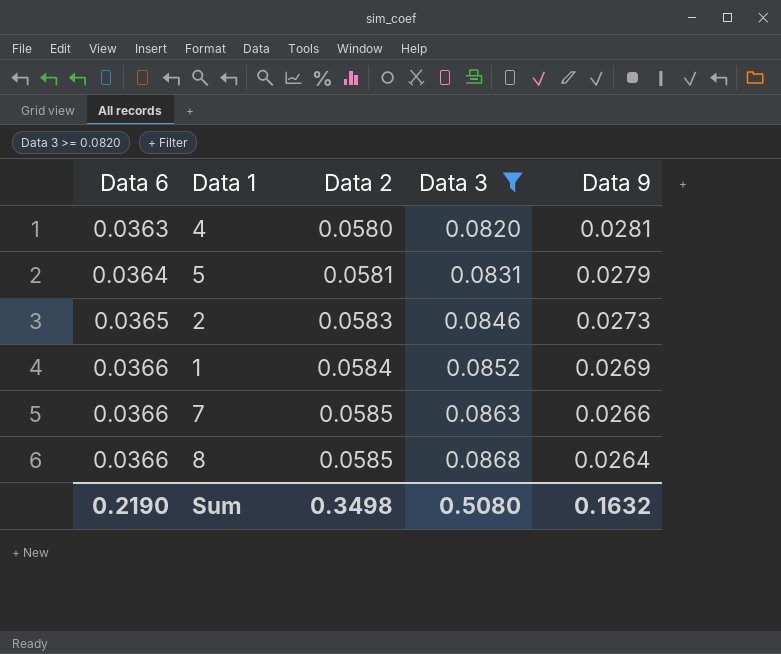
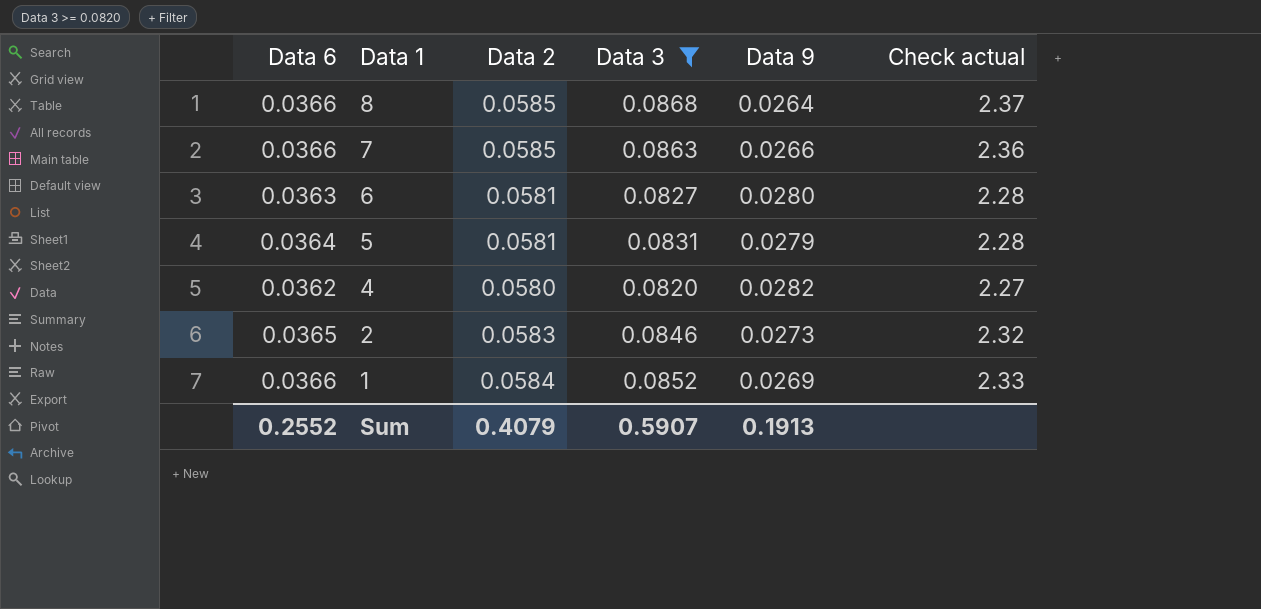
row order: Data 6 ascending -> Data 1 descending
column Check actual | formula: none -> [Data 3] / [Data 6]
row 6: none -> 0.0363 | 0.0581 | 0.0827 | 0.0280 | 2.28
4 | Data 6: 0.0363 -> 0.0362
4 | Data 9: 0.0281 -> 0.0282
Sum | Data 6: 0.2190 -> 0.2552
Sum | Data 2: 0.3498 -> 0.4079
Sum | Data 3: 0.5080 -> 0.5907
Sum | Data 9: 0.1632 -> 0.1913

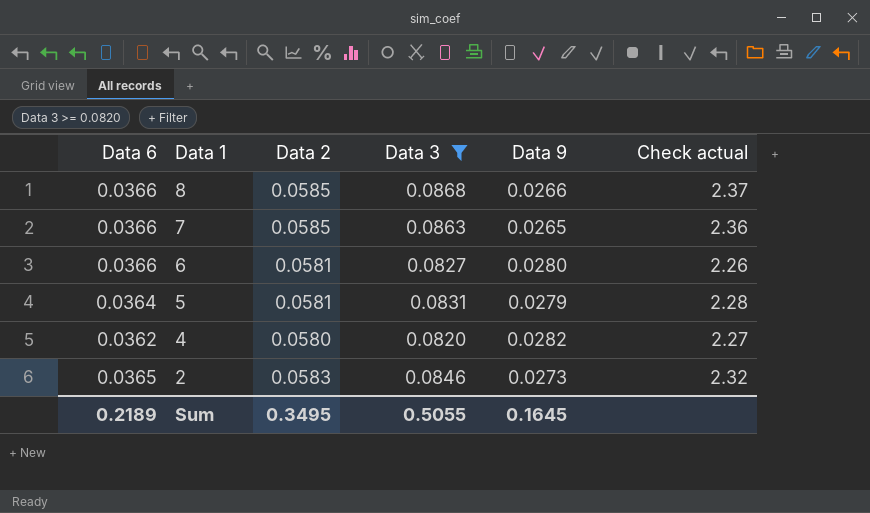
row 1: 0.0366 | 0.0584 | 0.0852 | 0.0269 | 2.33 -> none
8 | Data 9: 0.0264 -> 0.0266
7 | Data 9: 0.0266 -> 0.0265
6 | Data 6: 0.0363 -> 0.0366
6 | Check actual: 2.28 -> 2.26
Sum | Data 6: 0.2552 -> 0.2189
Sum | Data 2: 0.4079 -> 0.3495
Sum | Data 3: 0.5907 -> 0.5055
Sum | Data 9: 0.1913 -> 0.1645

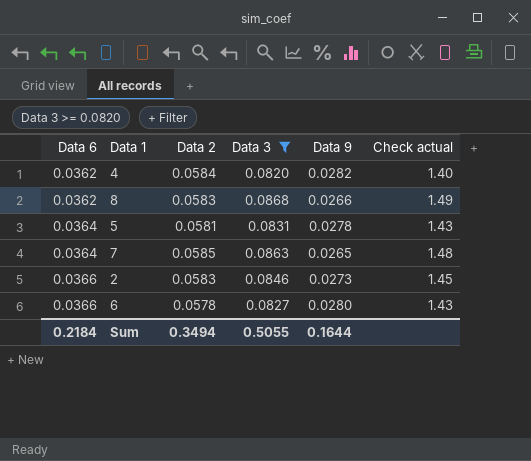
row order: Data 1 descending -> Data 6 ascending
column Check actual | formula: [Data 3] / [Data 6] -> [Data 3] / [Data 2]
4 | Data 2: 0.0580 -> 0.0584
8 | Data 6: 0.0366 -> 0.0362
8 | Data 2: 0.0585 -> 0.0583
5 | Data 9: 0.0279 -> 0.0278
7 | Data 6: 0.0366 -> 0.0364
2 | Data 6: 0.0365 -> 0.0366
6 | Data 2: 0.0581 -> 0.0578
Sum | Data 6: 0.2189 -> 0.2184
Sum | Data 2: 0.3495 -> 0.3494
Sum | Data 9: 0.1645 -> 0.1644

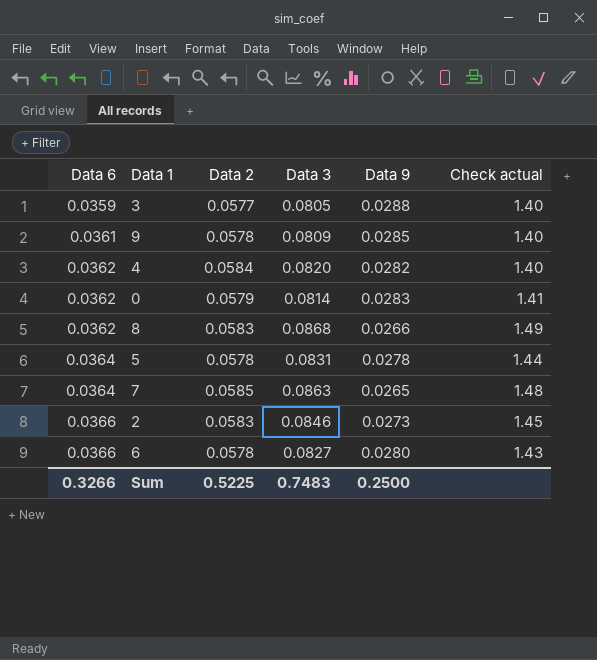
filter: Data 3 >= 0.0820 -> none
5 | Data 2: 0.0581 -> 0.0578
5 | Check actual: 1.43 -> 1.44
Sum | Data 6: 0.2184 -> 0.3266
Sum | Data 2: 0.3494 -> 0.5225
Sum | Data 3: 0.5055 -> 0.7483
Sum | Data 9: 0.1644 -> 0.2500

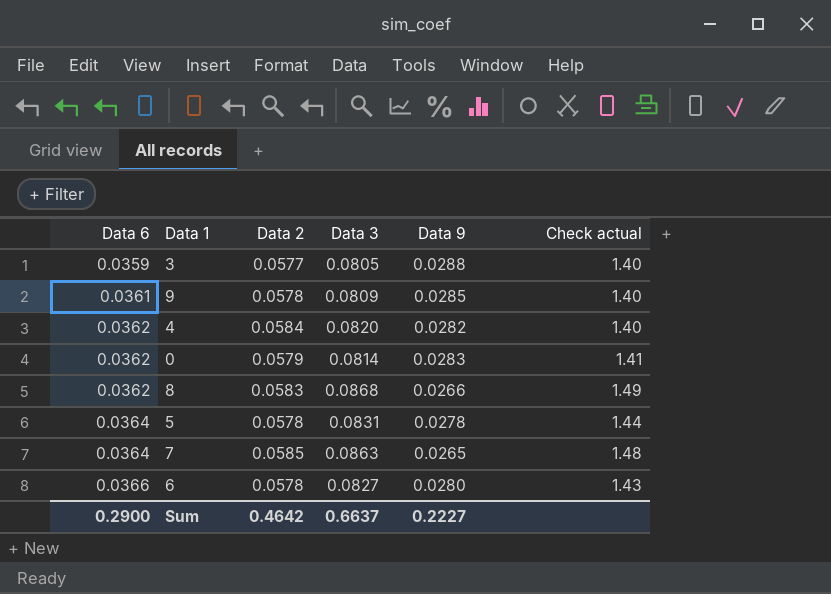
row 2: 0.0366 | 0.0583 | 0.0846 | 0.0273 | 1.45 -> none
Sum | Data 6: 0.3266 -> 0.2900
Sum | Data 2: 0.5225 -> 0.4642
Sum | Data 3: 0.7483 -> 0.6637
Sum | Data 9: 0.2500 -> 0.2227

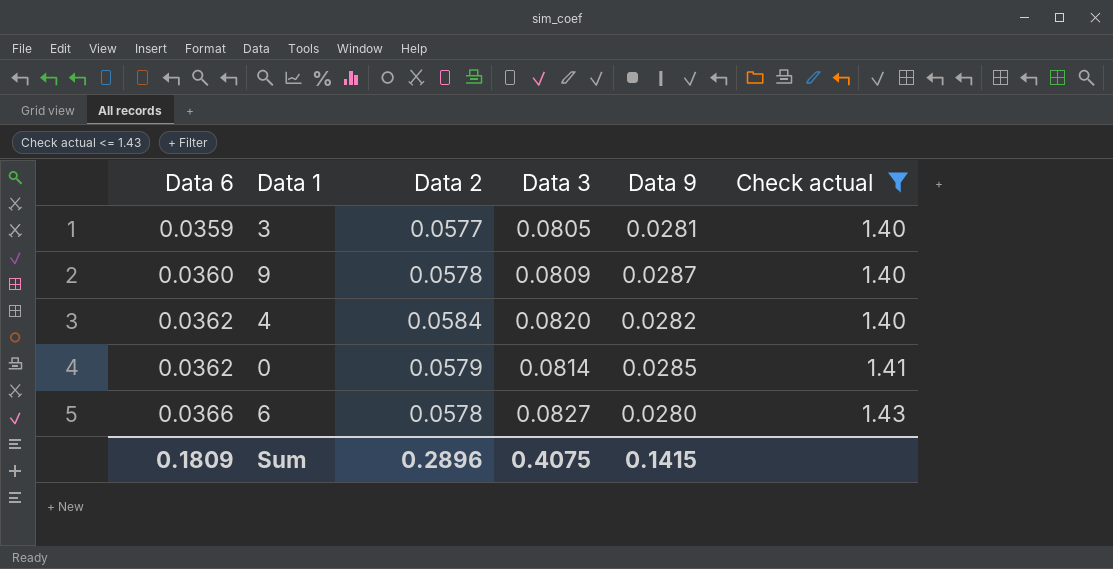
filter: none -> Check actual <= 1.43
3 | Data 9: 0.0288 -> 0.0281
9 | Data 6: 0.0361 -> 0.0360
9 | Data 9: 0.0285 -> 0.0287
0 | Data 9: 0.0283 -> 0.0285
Sum | Data 6: 0.2900 -> 0.1809
Sum | Data 2: 0.4642 -> 0.2896
Sum | Data 3: 0.6637 -> 0.4075
Sum | Data 9: 0.2227 -> 0.1415

